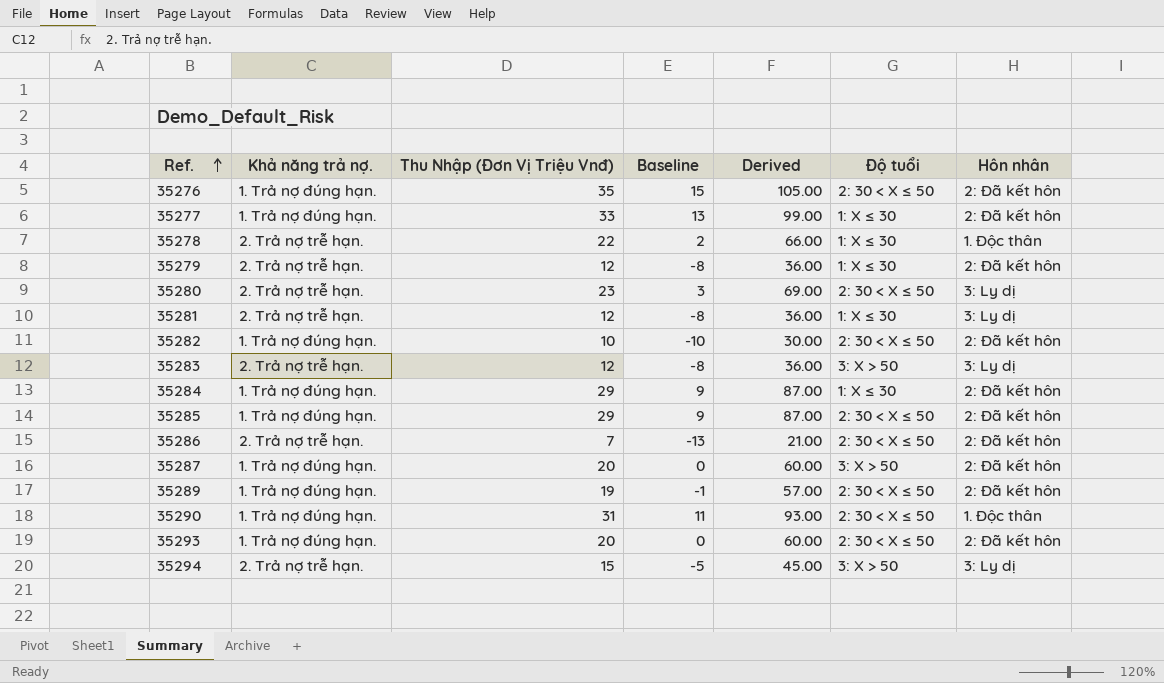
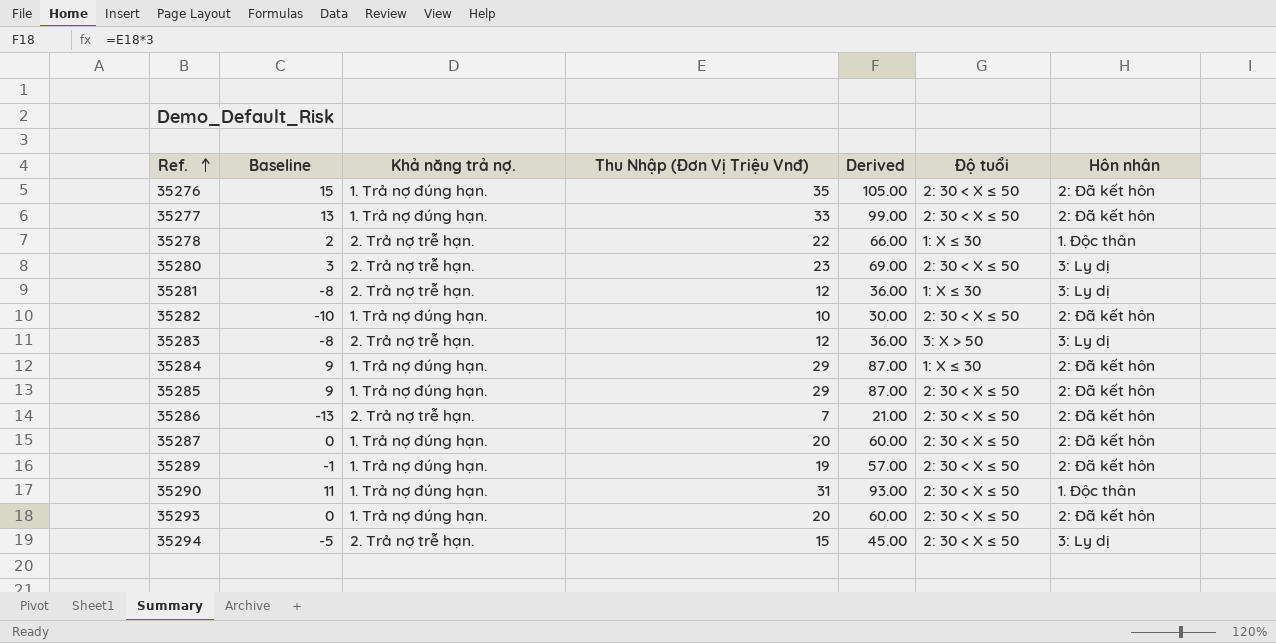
column Baseline | position: 4 -> 2
row 35279: 2. Trả nợ trễ hạn. | 12 | -8 | 36.00 | 1: X ≤ 30 | 2: Đã kết hôn -> none
35277 | Độ tuổi: 1: X ≤ 30 -> 2: 30 < X ≤ 50
35287 | Độ tuổi: 3: X > 50 -> 2: 30 < X ≤ 50
35294 | Độ tuổi: 3: X > 50 -> 2: 30 < X ≤ 50

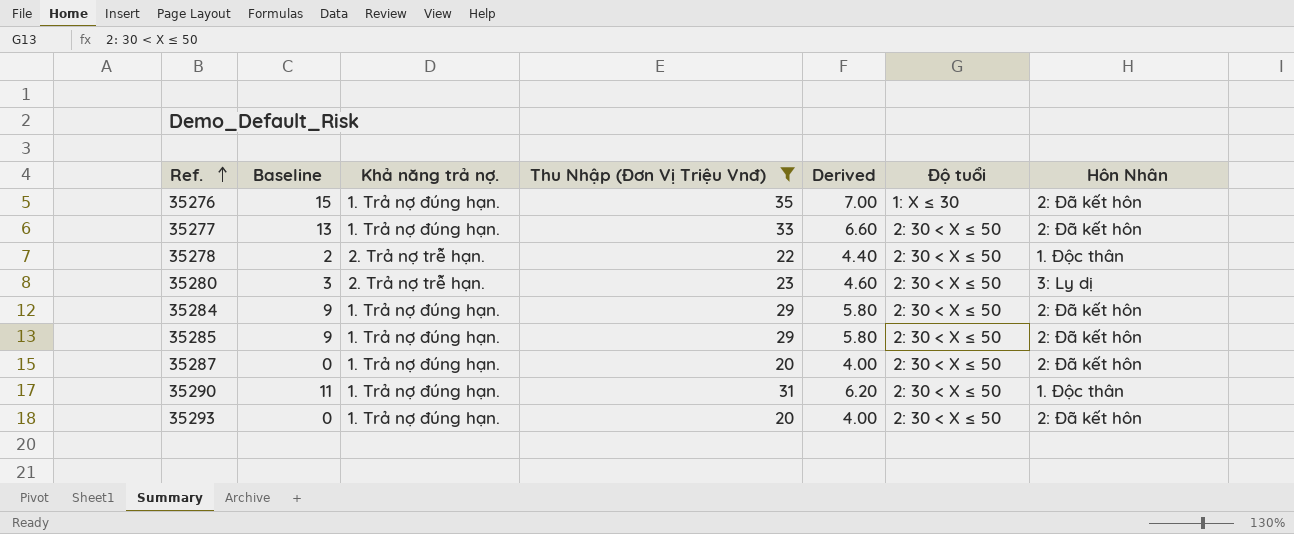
filter: none -> Thu Nhập (Đơn Vị Triệu Vnđ) >= 20
column Derived | formula: [Thu Nhập (Đơn Vị Triệu Vnđ)] * 3 -> [Thu Nhập (Đơn Vị Triệu Vnđ)] * 0.2
column name: Hôn nhân -> Hôn Nhân
35276 | Độ tuổi: 2: 30 < X ≤ 50 -> 1: X ≤ 30
35278 | Độ tuổi: 1: X ≤ 30 -> 2: 30 < X ≤ 50
35284 | Độ tuổi: 1: X ≤ 30 -> 2: 30 < X ≤ 50

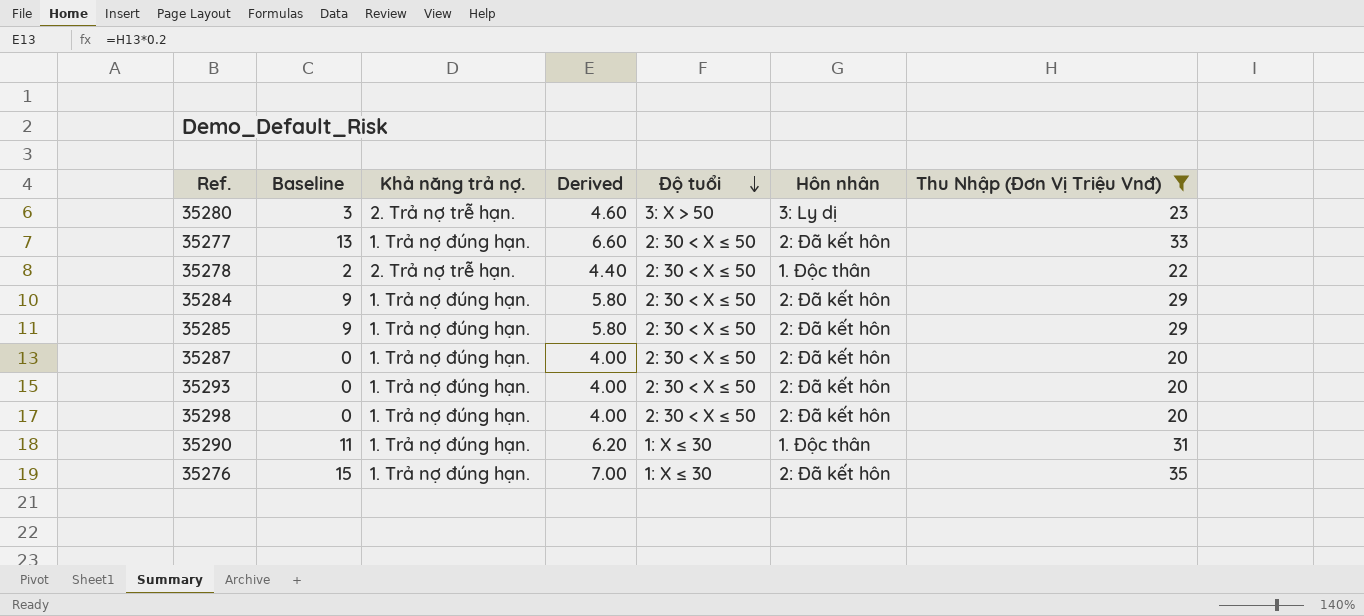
row order: Ref. ascending -> Độ tuổi descending
column name: Hôn Nhân -> Hôn nhân
column Thu Nhập (Đơn Vị Triệu Vnđ) | position: 4 -> 7
35280 | Độ tuổi: 2: 30 < X ≤ 50 -> 3: X > 50
row 35298: none -> 0 | 1. Trả nợ đúng hạn. | 4.00 | 2: 30 < X ≤ 50 | 2: Đã kết hôn | 20
35290 | Độ tuổi: 2: 30 < X ≤ 50 -> 1: X ≤ 30

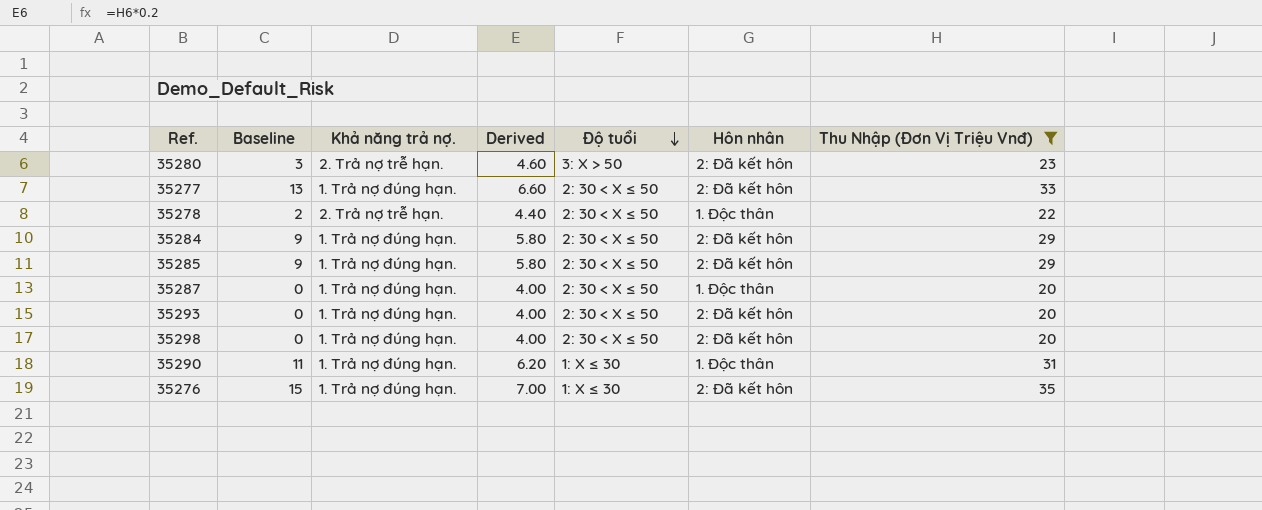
35280 | Hôn nhân: 3: Ly dị -> 2: Đã kết hôn
35287 | Hôn nhân: 2: Đã kết hôn -> 1. Độc thân

